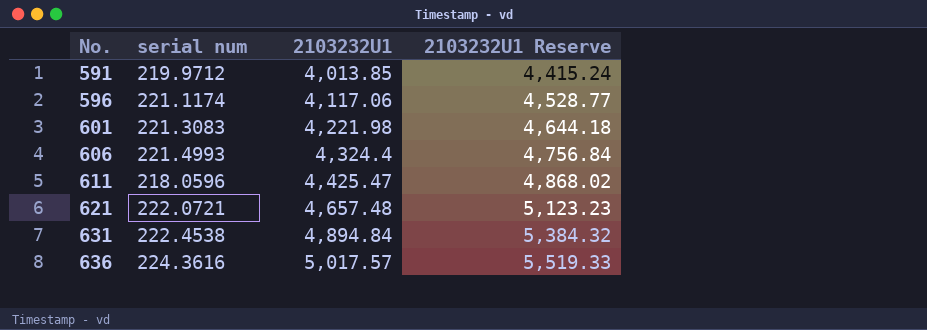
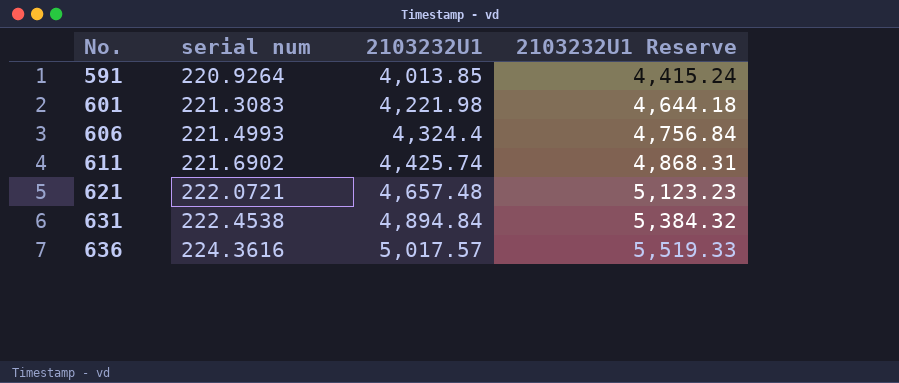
row 596: 221.1174 | 4,117.06 | 4,528.77 -> none
591 | serial num: 219.9712 -> 220.9264
611 | serial num: 218.0596 -> 221.6902
611 | 2103232U1: 4,425.47 -> 4,425.74
611 | 2103232U1 Reserve: 4,868.02 -> 4,868.31

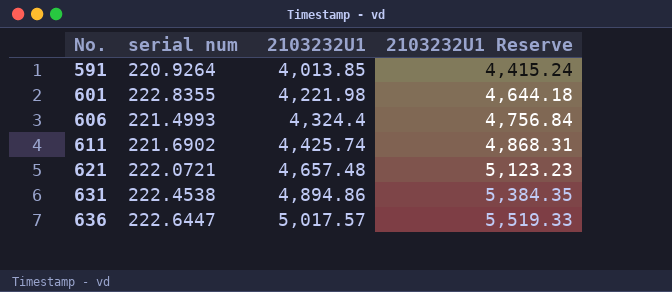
601 | serial num: 221.3083 -> 222.8355
631 | 2103232U1: 4,894.84 -> 4,894.86
631 | 2103232U1 Reserve: 5,384.32 -> 5,384.35
636 | serial num: 224.3616 -> 222.6447

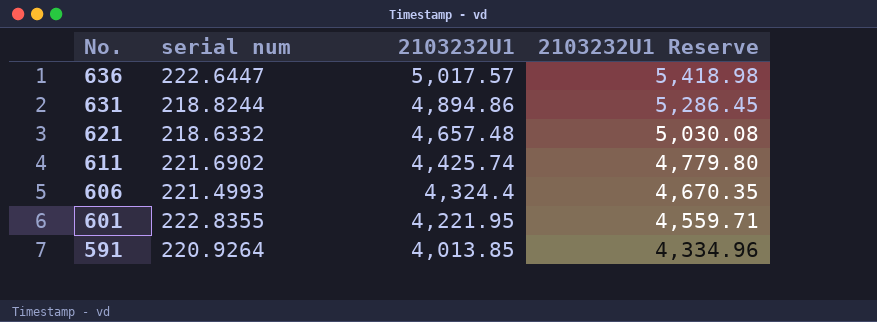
row order: No. ascending -> No. descending
column 2103232U1 Reserve | formula: [2103232U1] * 1.1 -> [2103232U1] * 1.08
631 | serial num: 222.4538 -> 218.8244
621 | serial num: 222.0721 -> 218.6332
601 | 2103232U1: 4,221.98 -> 4,221.95

